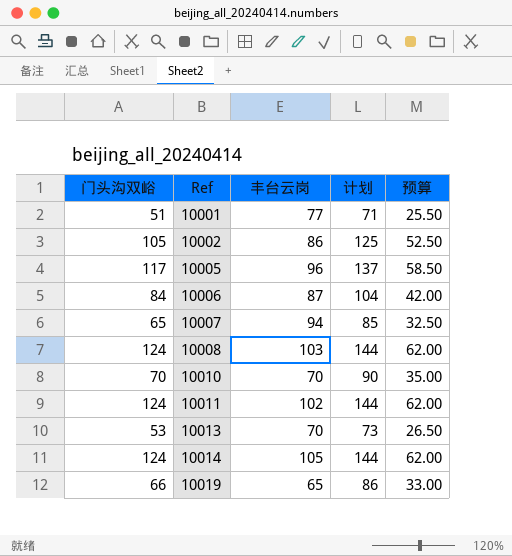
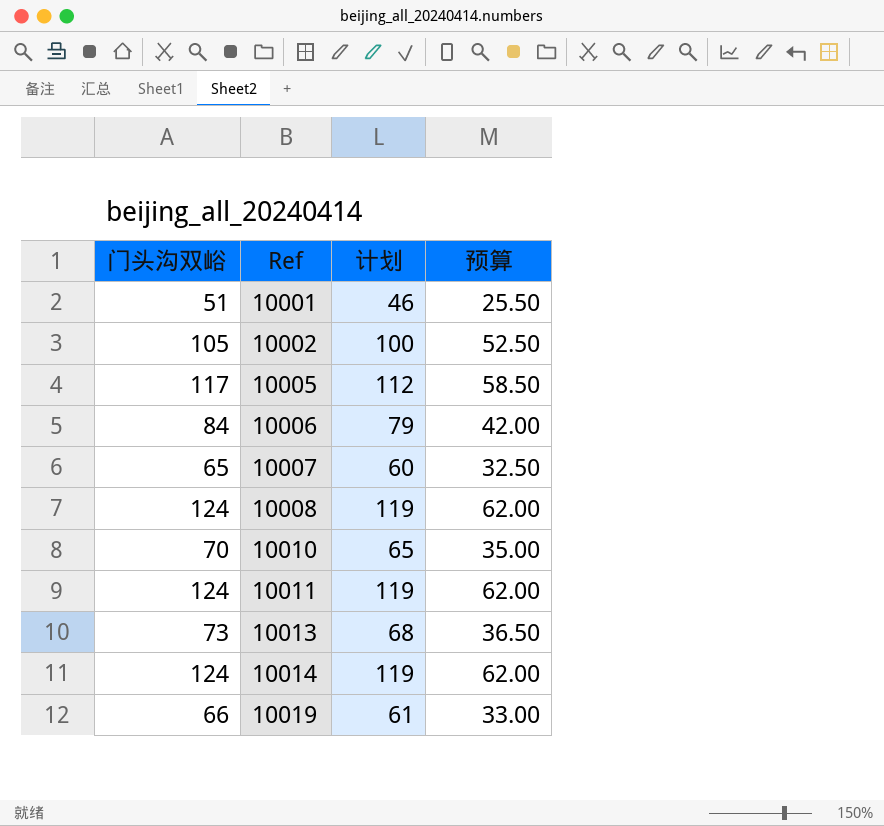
column 丰台云岗 | position: 3 -> none
column 计划 | formula: [门头沟双峪] + 20 -> [门头沟双峪] - 5
10013 | 门头沟双峪: 53 -> 73
10013 | 预算: 26.50 -> 36.50

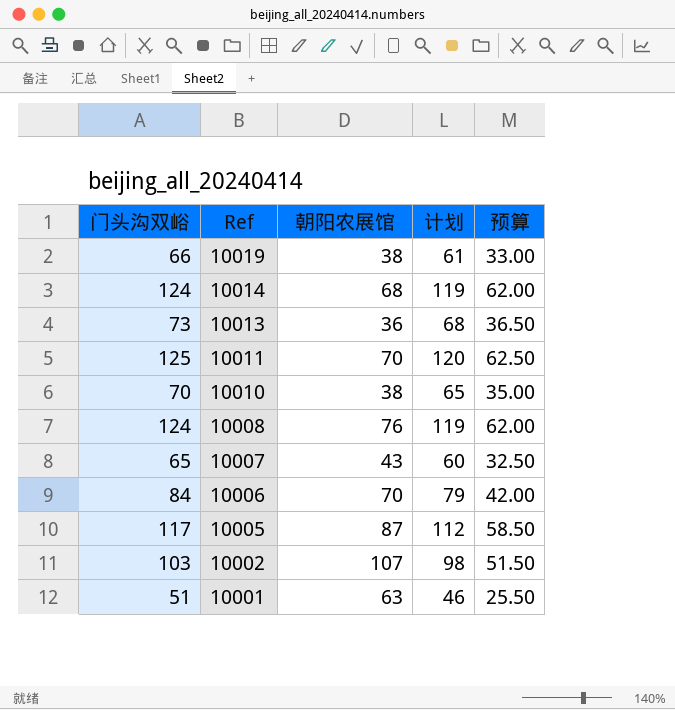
row order: Ref ascending -> Ref descending
column 朝阳农展馆 | position: none -> 3
10011 | 门头沟双峪: 124 -> 125
10011 | 计划: 119 -> 120
10011 | 预算: 62.00 -> 62.50
10002 | 门头沟双峪: 105 -> 103
10002 | 计划: 100 -> 98
10002 | 预算: 52.50 -> 51.50

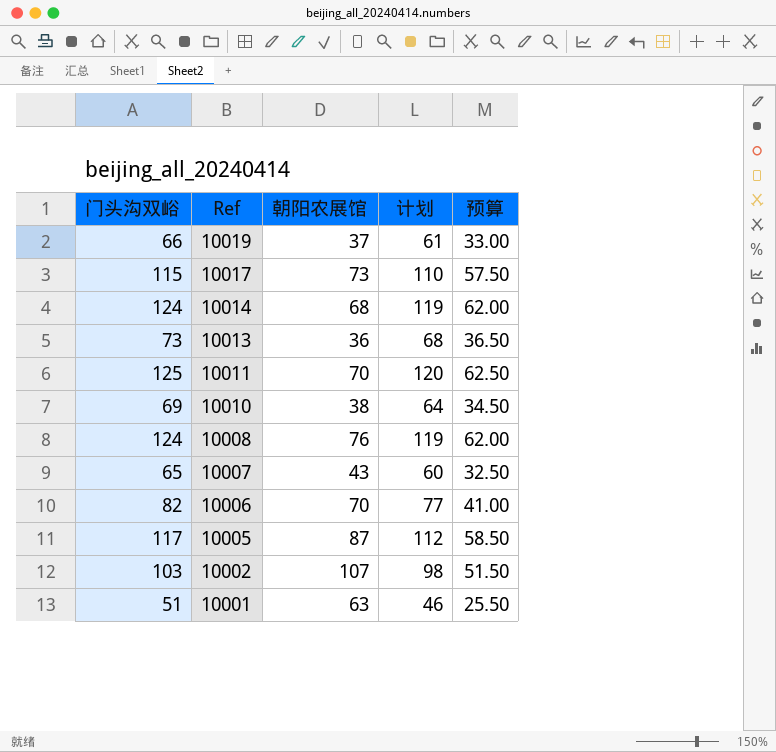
10019 | 朝阳农展馆: 38 -> 37
row 10017: none -> 115 | 73 | 110 | 57.50
10010 | 门头沟双峪: 70 -> 69
10010 | 计划: 65 -> 64
10010 | 预算: 35.00 -> 34.50
10006 | 门头沟双峪: 84 -> 82
10006 | 计划: 79 -> 77
10006 | 预算: 42.00 -> 41.00

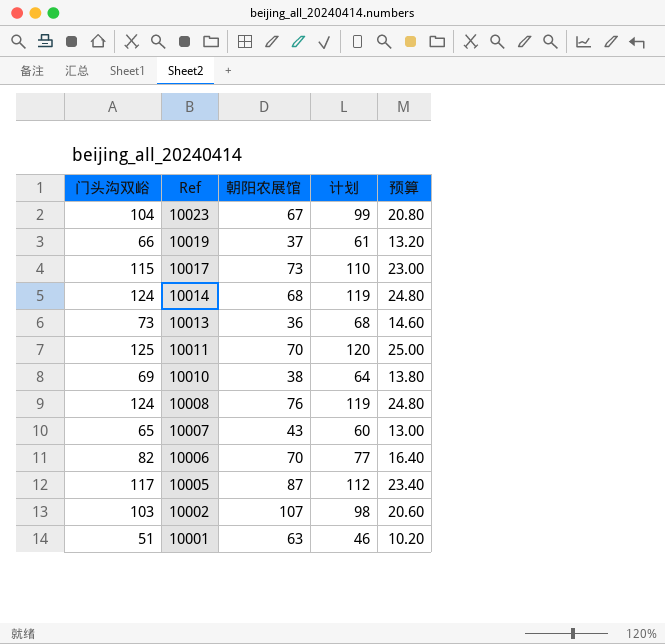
column 预算 | formula: [门头沟双峪] * 0.5 -> [门头沟双峪] * 0.2
row 10023: none -> 104 | 67 | 99 | 20.80

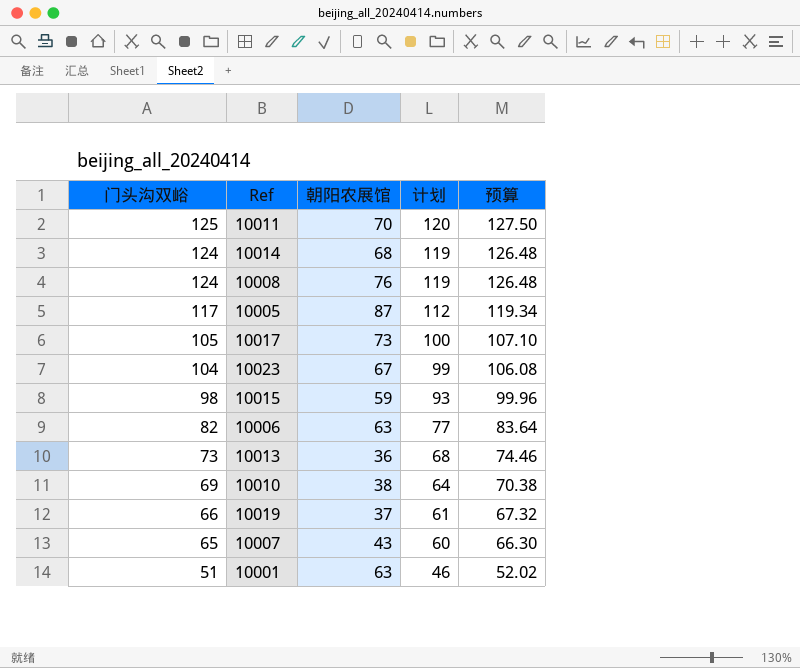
row order: Ref descending -> 门头沟双峪 descending
column 预算 | formula: [门头沟双峪] * 0.2 -> [门头沟双峪] * 1.02
row 10002: 103 | 107 | 98 | 20.60 -> none
10017 | 门头沟双峪: 115 -> 105
10017 | 计划: 110 -> 100
row 10015: none -> 98 | 59 | 93 | 99.96
10006 | 朝阳农展馆: 70 -> 63

